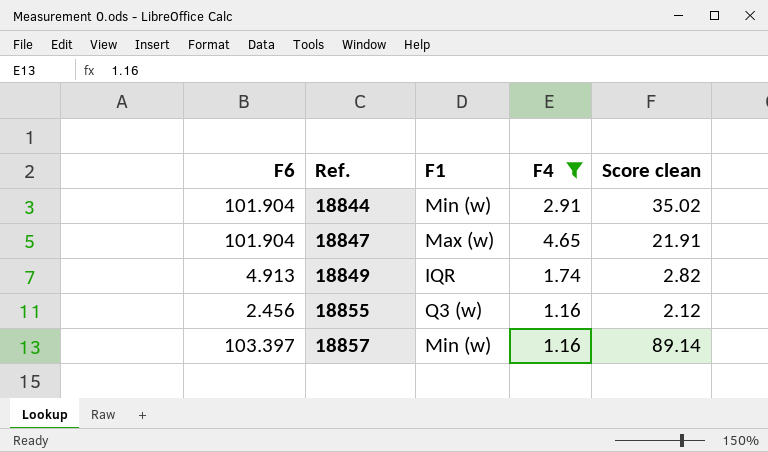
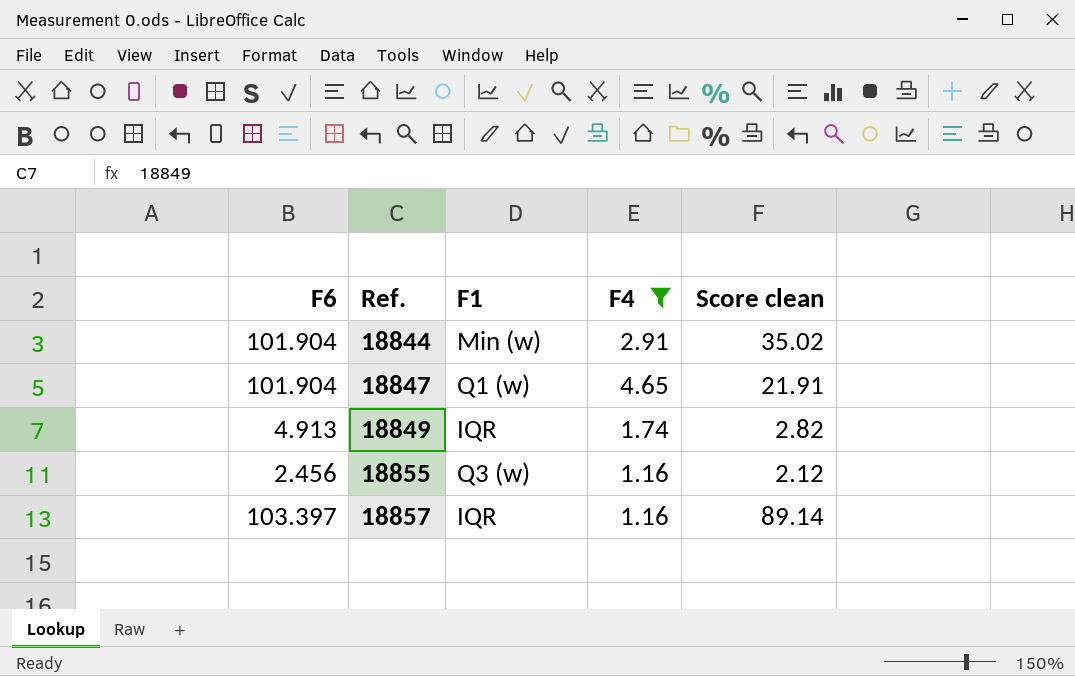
18847 | F1: Max (w) -> Q1 (w)
18857 | F1: Min (w) -> IQR

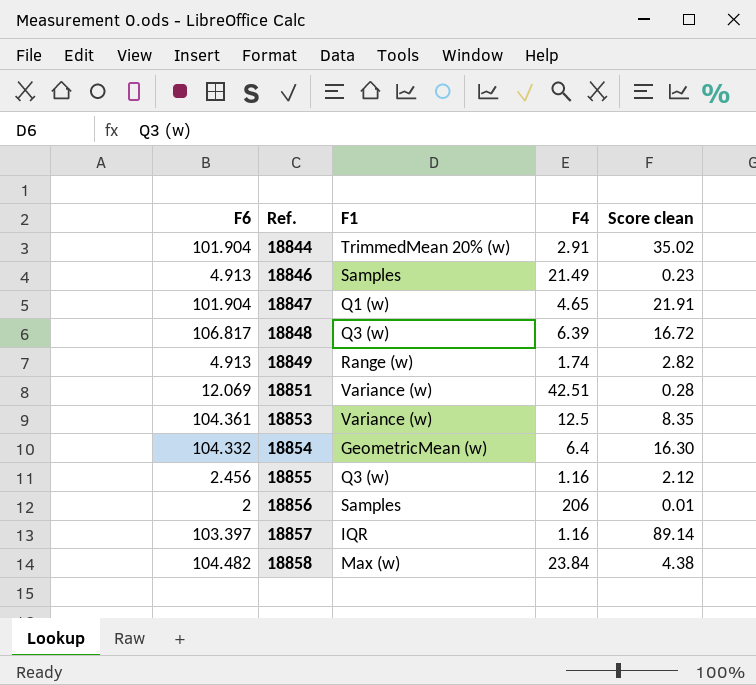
filter: F4 <= 4.65 -> none
18844 | F1: Min (w) -> TrimmedMean 20% (w)
18849 | F1: IQR -> Range (w)

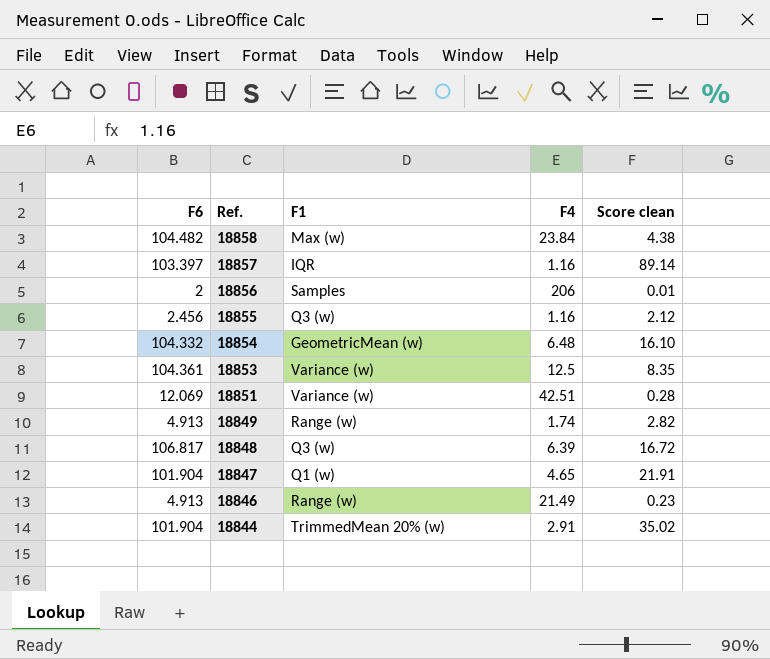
row order: Ref. ascending -> Ref. descending
18854 | F4: 6.4 -> 6.48
18854 | Score clean: 16.30 -> 16.10
18846 | F1: Samples -> Range (w)

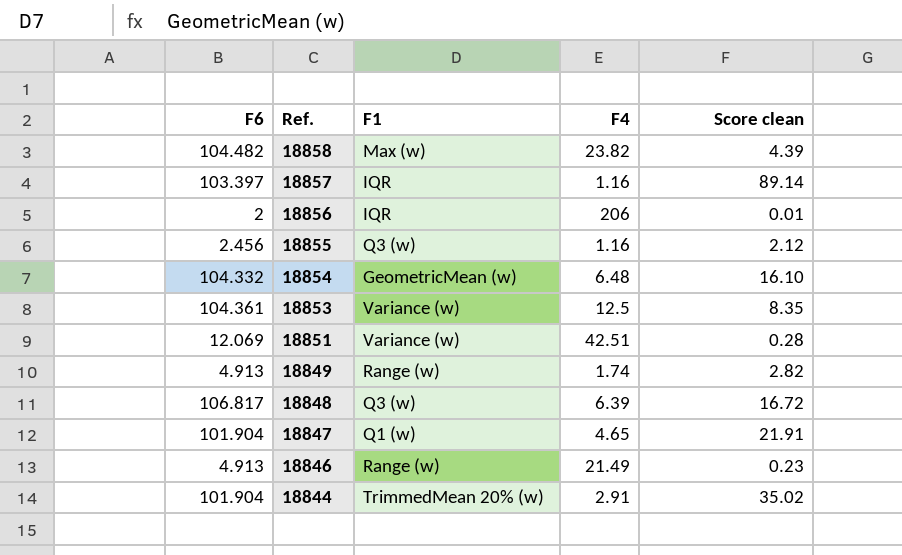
18858 | F4: 23.84 -> 23.82
18858 | Score clean: 4.38 -> 4.39
18856 | F1: Samples -> IQR

